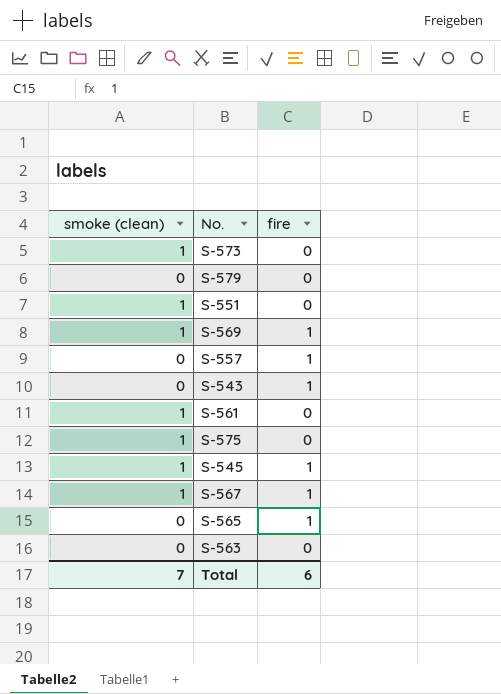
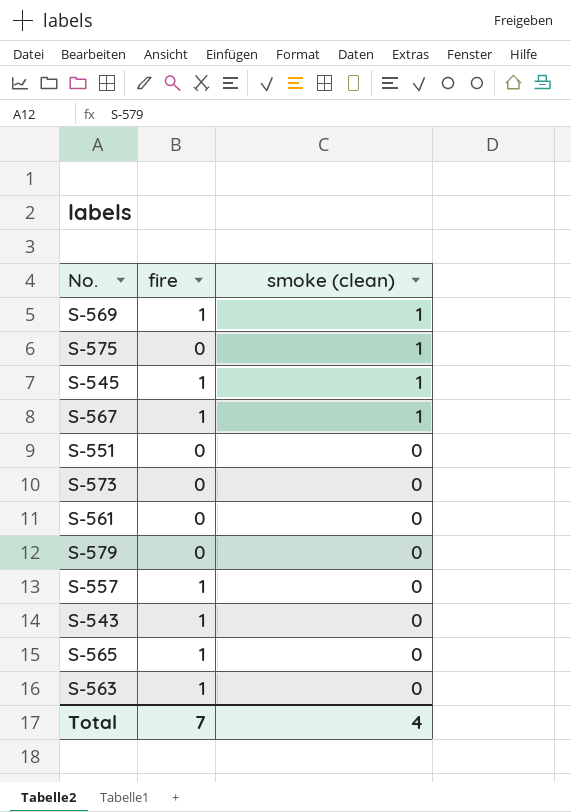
row order: none -> smoke (clean) descending
column smoke (clean) | position: 1 -> 3
S-551 | smoke (clean): 1 -> 0
S-573 | smoke (clean): 1 -> 0
S-561 | smoke (clean): 1 -> 0
S-563 | fire: 0 -> 1
Total | fire: 6 -> 7
Total | smoke (clean): 7 -> 4

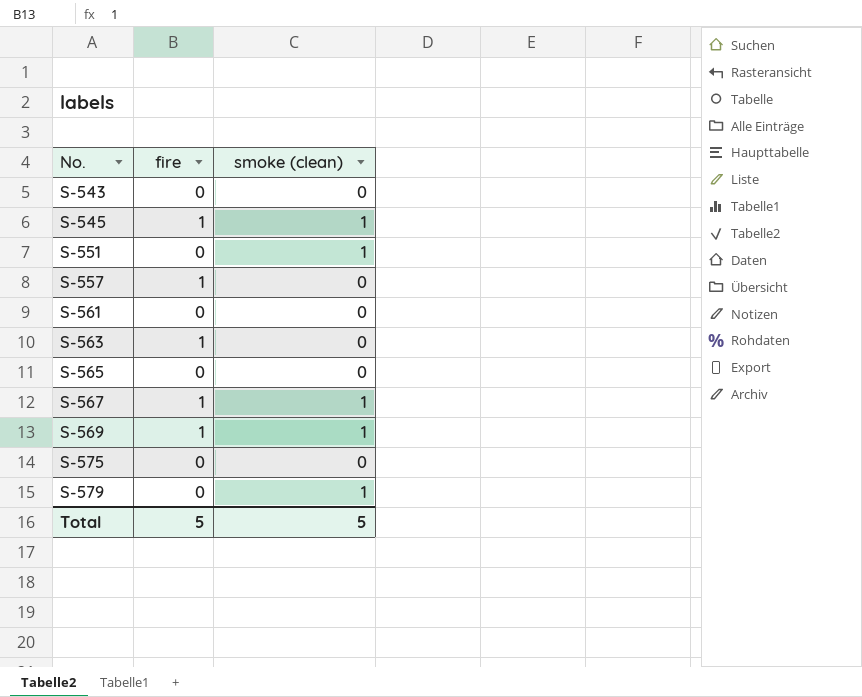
row order: smoke (clean) descending -> No. ascending
row S-573: 0 | 0 -> none
S-543 | fire: 1 -> 0
S-551 | smoke (clean): 0 -> 1
S-565 | fire: 1 -> 0
S-575 | smoke (clean): 1 -> 0
S-579 | smoke (clean): 0 -> 1
Total | fire: 7 -> 5
Total | smoke (clean): 4 -> 5

